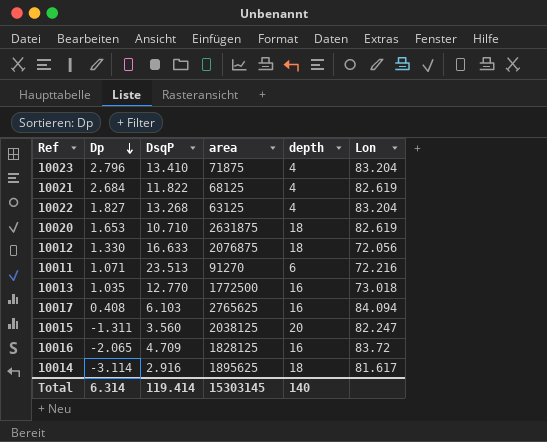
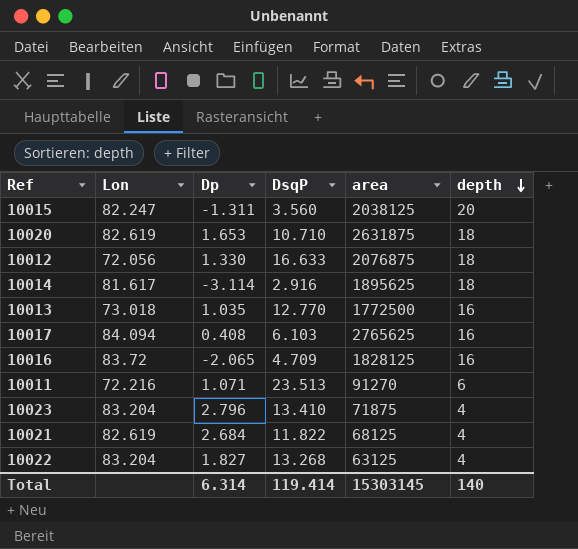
row order: Dp descending -> depth descending
column Lon | position: 6 -> 2

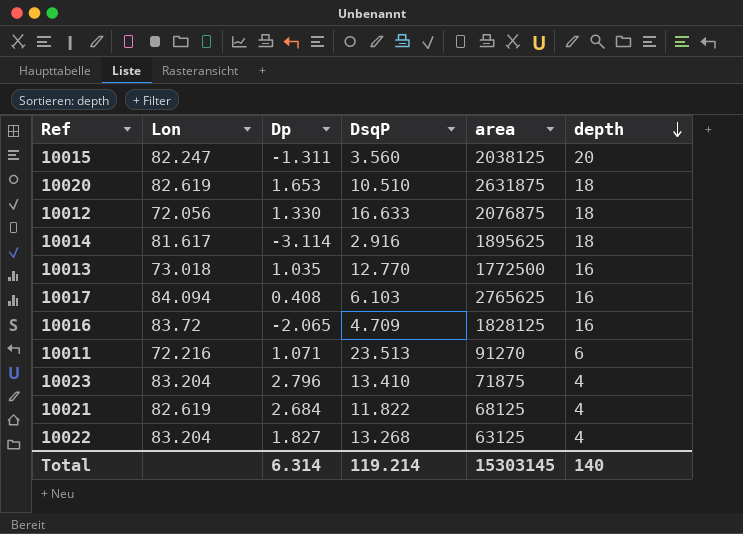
10020 | DsqP: 10.710 -> 10.510
Total | DsqP: 119.414 -> 119.214

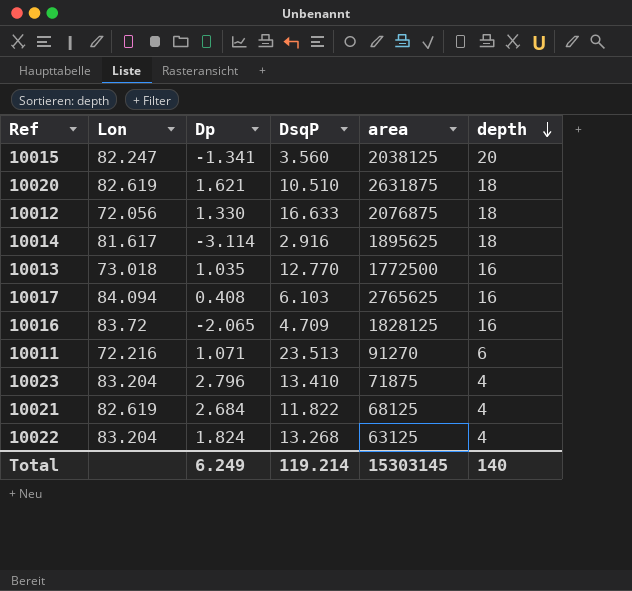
10015 | Dp: -1.311 -> -1.341
10020 | Dp: 1.653 -> 1.621
10022 | Dp: 1.827 -> 1.824
Total | Dp: 6.314 -> 6.249

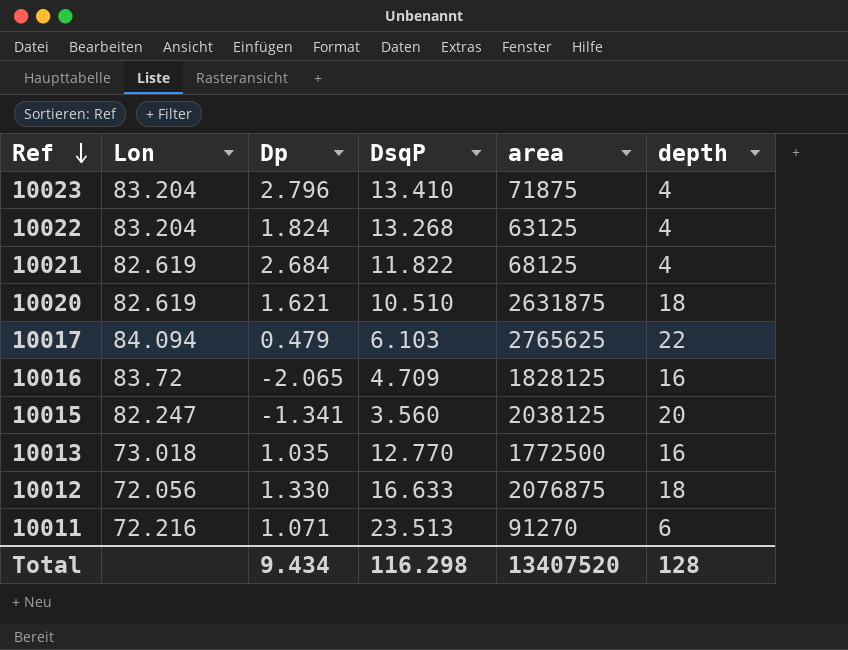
row order: depth descending -> Ref descending
row 10014: 81.617 | -3.114 | 2.916 | 1895625 | 18 -> none
10017 | Dp: 0.408 -> 0.479
10017 | depth: 16 -> 22
Total | Dp: 6.249 -> 9.434
Total | DsqP: 119.214 -> 116.298
Total | area: 15303145 -> 13407520
Total | depth: 140 -> 128

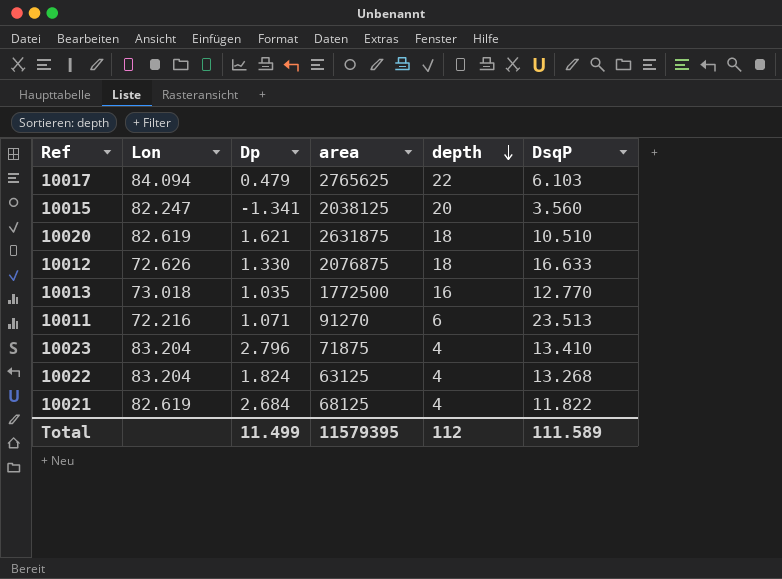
row order: Ref descending -> depth descending
column DsqP | position: 4 -> 6
row 10016: 83.72 | -2.065 | 4.709 | 1828125 | 16 -> none
10012 | Lon: 72.056 -> 72.626
Total | Dp: 9.434 -> 11.499
Total | area: 13407520 -> 11579395
Total | depth: 128 -> 112
Total | DsqP: 116.298 -> 111.589

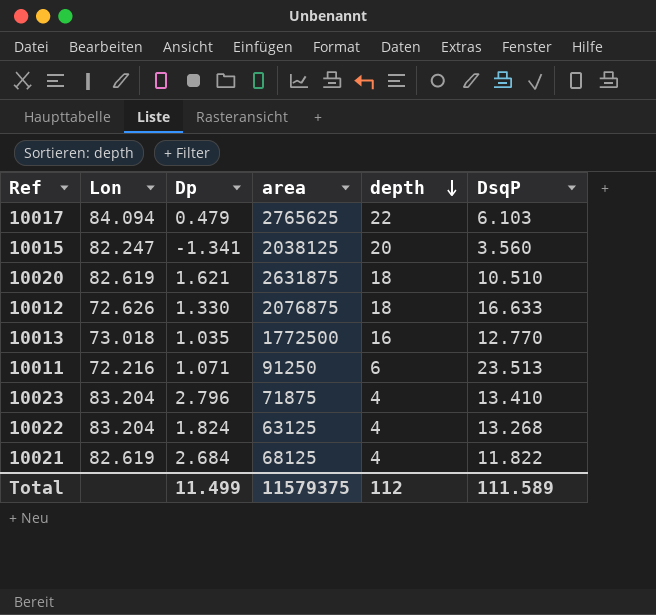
10011 | area: 91270 -> 91250
Total | area: 11579395 -> 11579375

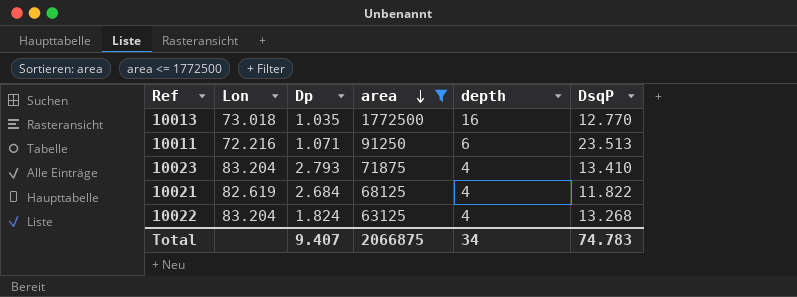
filter: none -> area <= 1772500
row order: depth descending -> area descending
10023 | Dp: 2.796 -> 2.793
Total | Dp: 11.499 -> 9.407
Total | area: 11579375 -> 2066875
Total | depth: 112 -> 34
Total | DsqP: 111.589 -> 74.783

